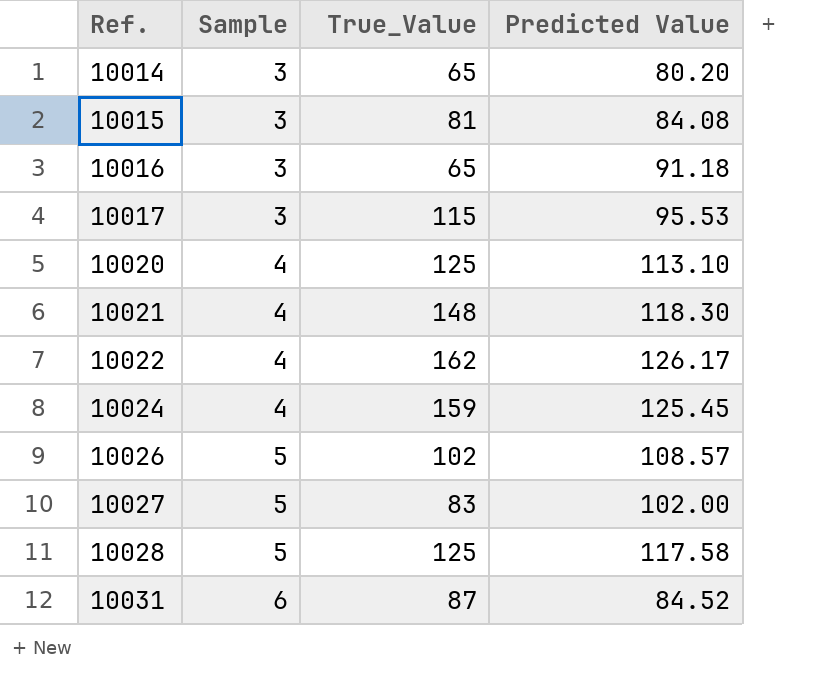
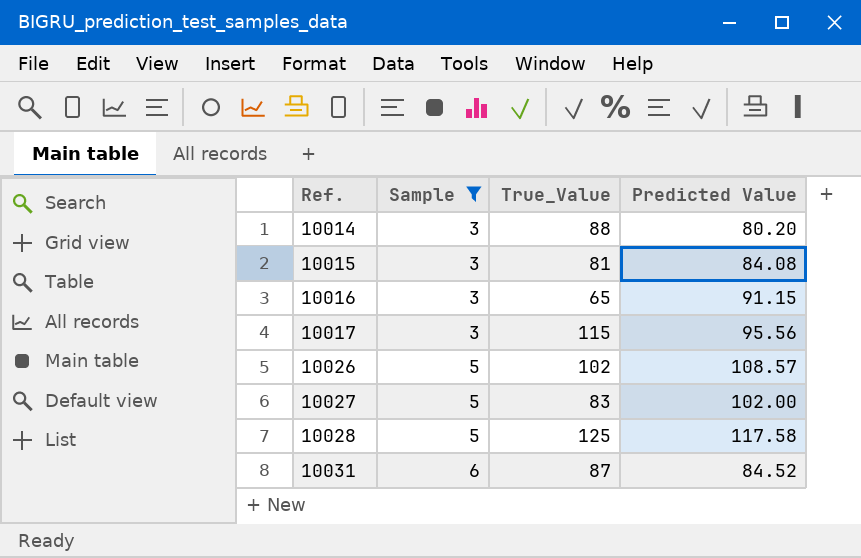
filter: none -> Sample != 4
10014 | True_Value: 65 -> 88
10016 | Predicted Value: 91.18 -> 91.15
10017 | Predicted Value: 95.53 -> 95.56

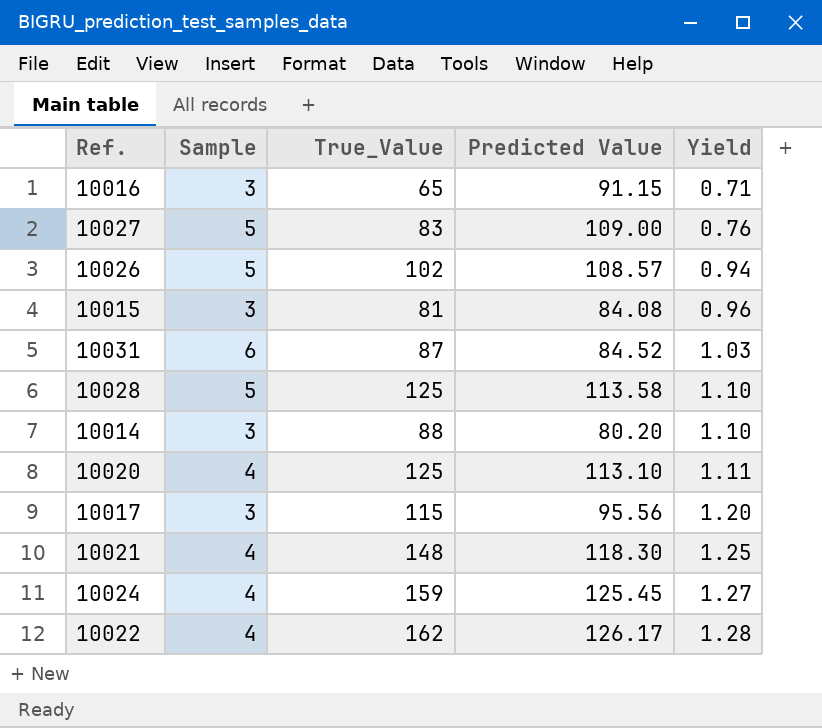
filter: Sample != 4 -> none
row order: Ref. ascending -> Yield ascending
column Yield | formula: none -> [True_Value] / [Predicted Value]
10027 | Predicted Value: 102.00 -> 109.00
10028 | Predicted Value: 117.58 -> 113.58

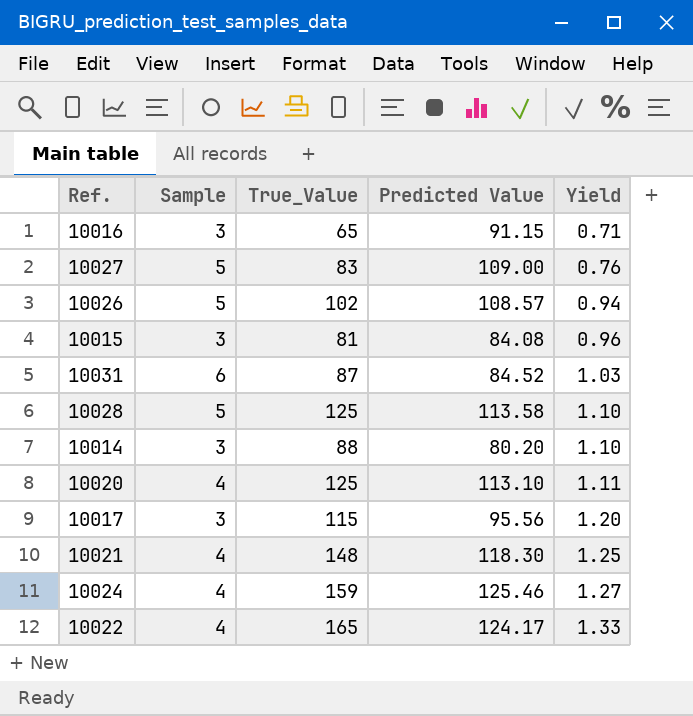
10024 | Predicted Value: 125.45 -> 125.46
10022 | True_Value: 162 -> 165
10022 | Predicted Value: 126.17 -> 124.17
10022 | Yield: 1.28 -> 1.33

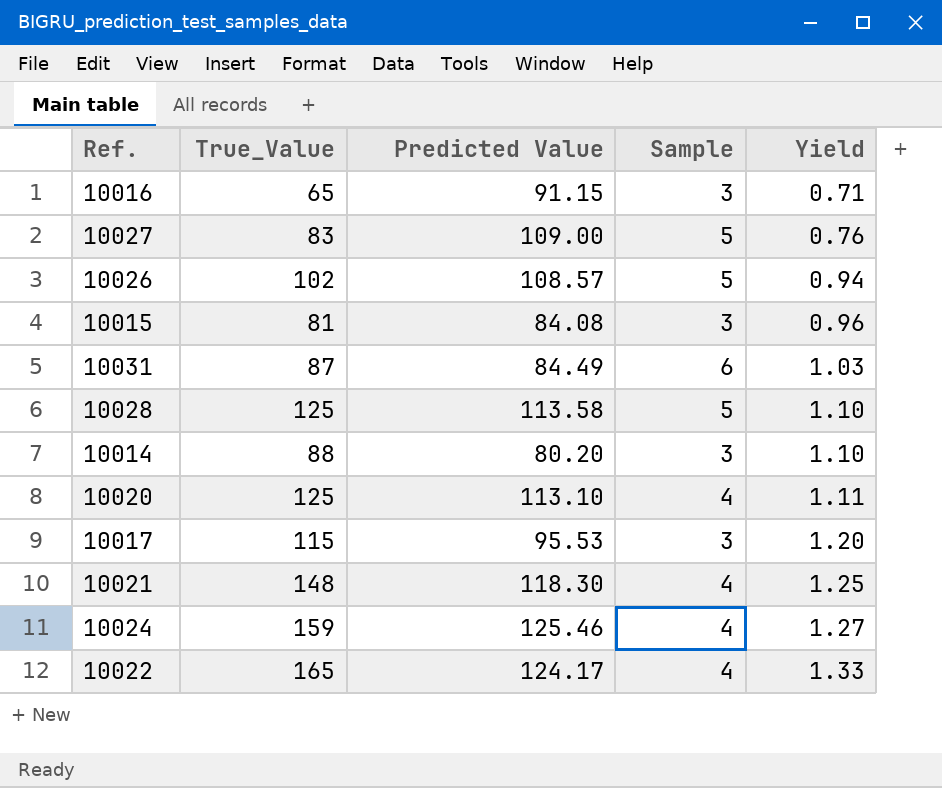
column Sample | position: 2 -> 4
10031 | Predicted Value: 84.52 -> 84.49
10017 | Predicted Value: 95.56 -> 95.53

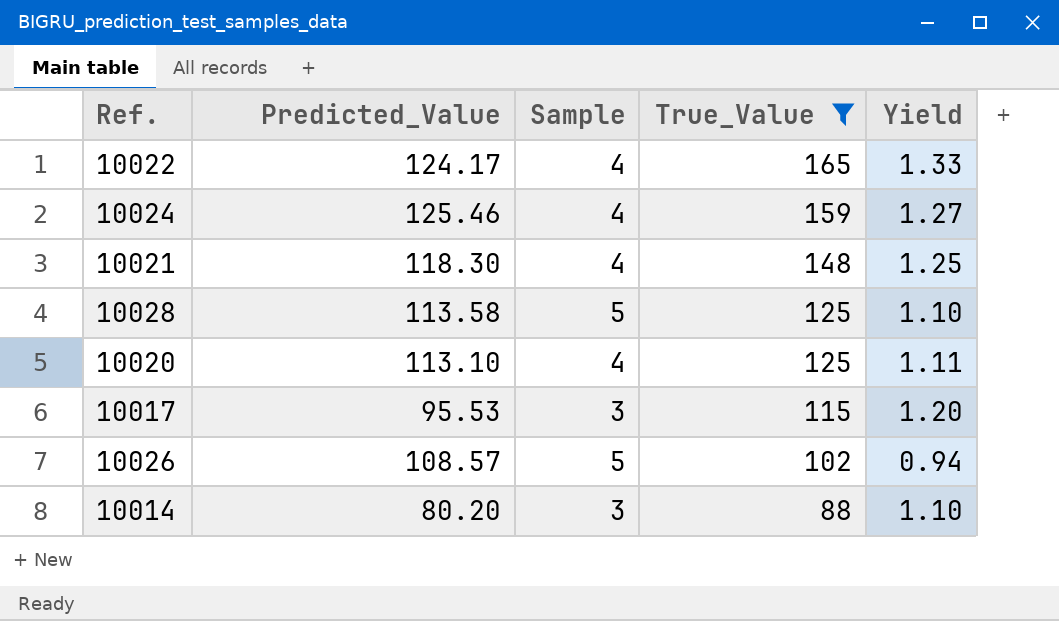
filter: none -> True_Value >= 88
row order: Yield ascending -> True_Value descending
column name: Predicted Value -> Predicted_Value
column True_Value | position: 2 -> 4

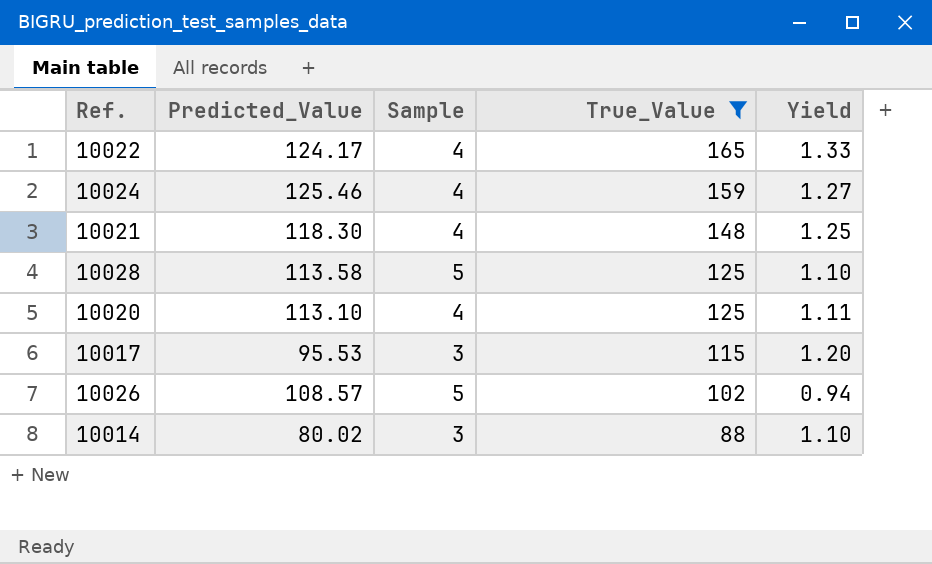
10014 | Predicted_Value: 80.20 -> 80.02

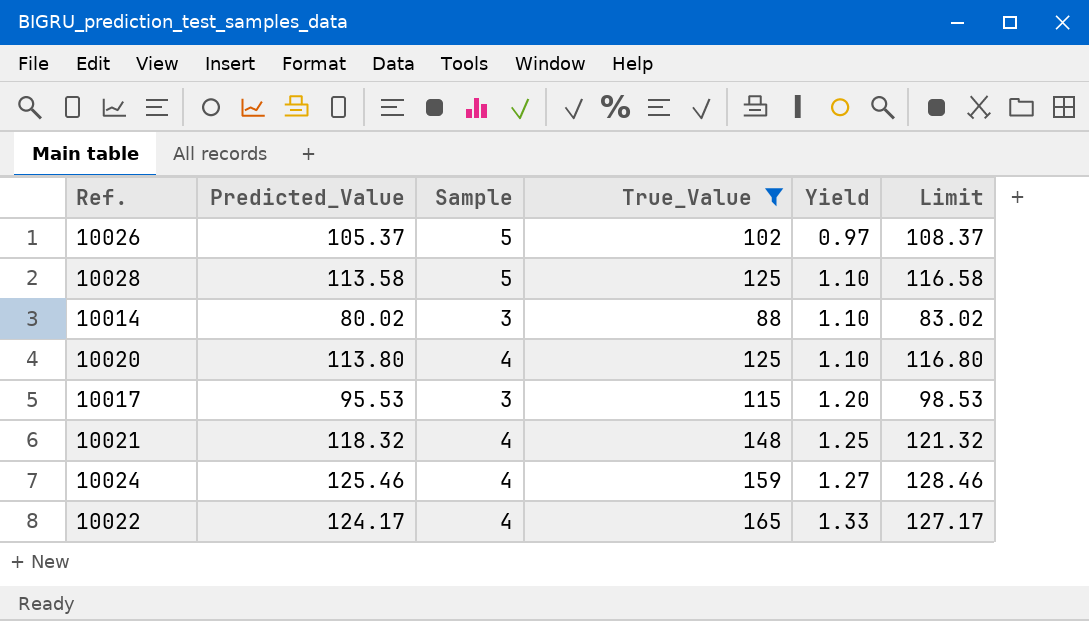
row order: True_Value descending -> Yield ascending
column Limit | formula: none -> [Predicted_Value] + 3
10026 | Predicted_Value: 108.57 -> 105.37
10026 | Yield: 0.94 -> 0.97
10020 | Predicted_Value: 113.10 -> 113.80
10020 | Yield: 1.11 -> 1.10
10021 | Predicted_Value: 118.30 -> 118.32

